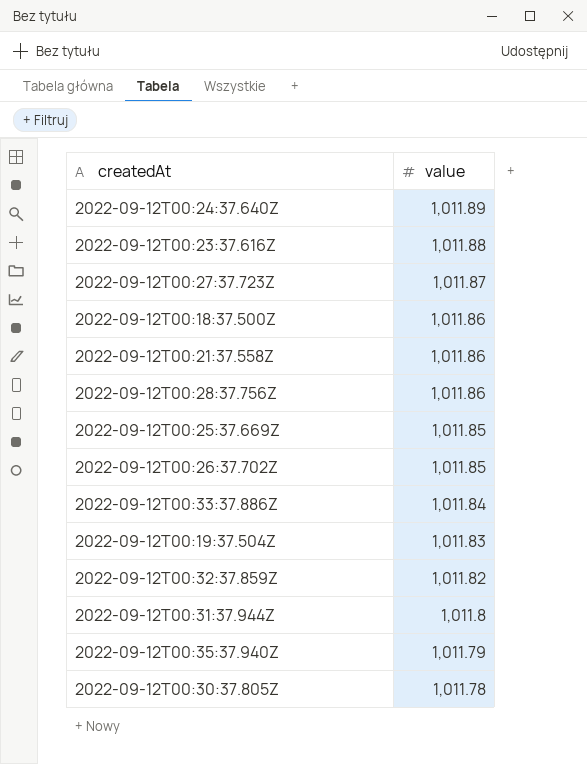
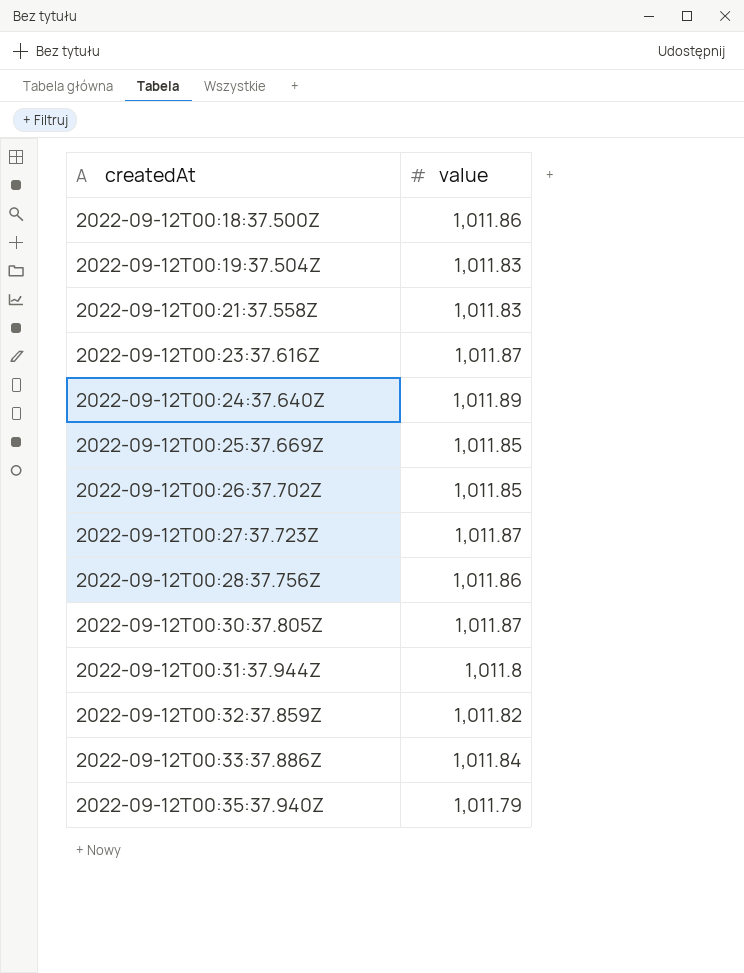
row order: value descending -> createdAt ascending
2022-09-12T00:21:37.558Z | value: 1,011.86 -> 1,011.83
2022-09-12T00:23:37.616Z | value: 1,011.88 -> 1,011.87
2022-09-12T00:30:37.805Z | value: 1,011.78 -> 1,011.87

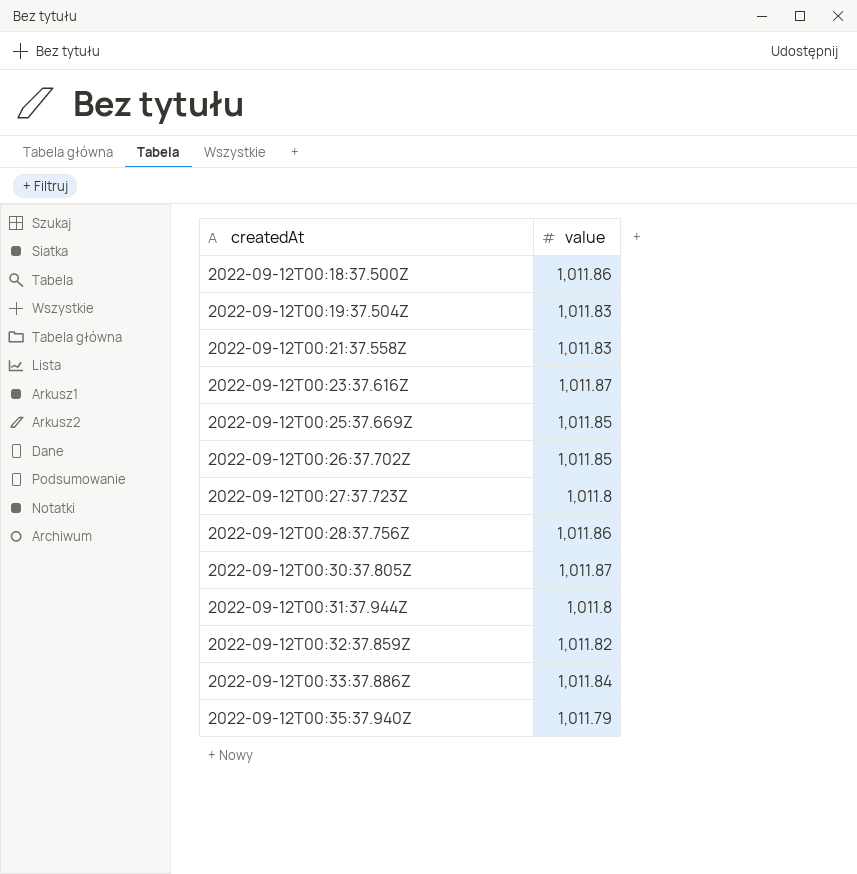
row 2022-09-12T00:24:37.640Z: 1,011.89 -> none
2022-09-12T00:27:37.723Z | value: 1,011.87 -> 1,011.8

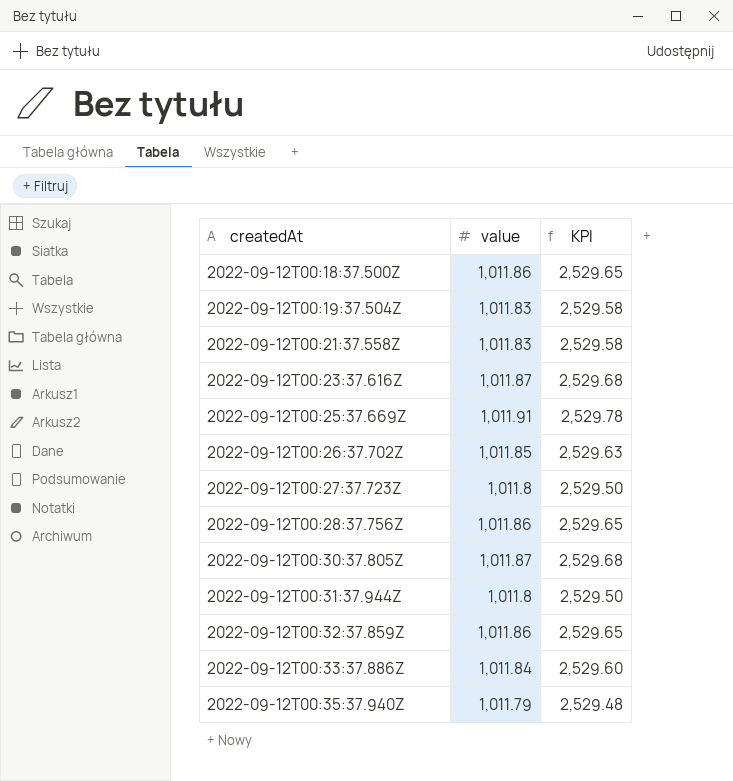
column KPI | formula: none -> [value] * 2.5
2022-09-12T00:25:37.669Z | value: 1,011.85 -> 1,011.91
2022-09-12T00:32:37.859Z | value: 1,011.82 -> 1,011.86

